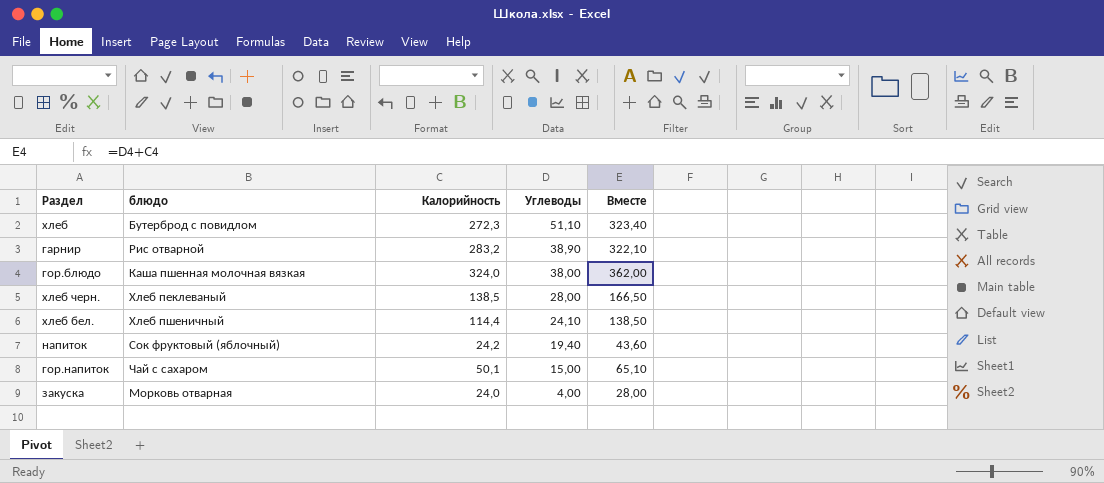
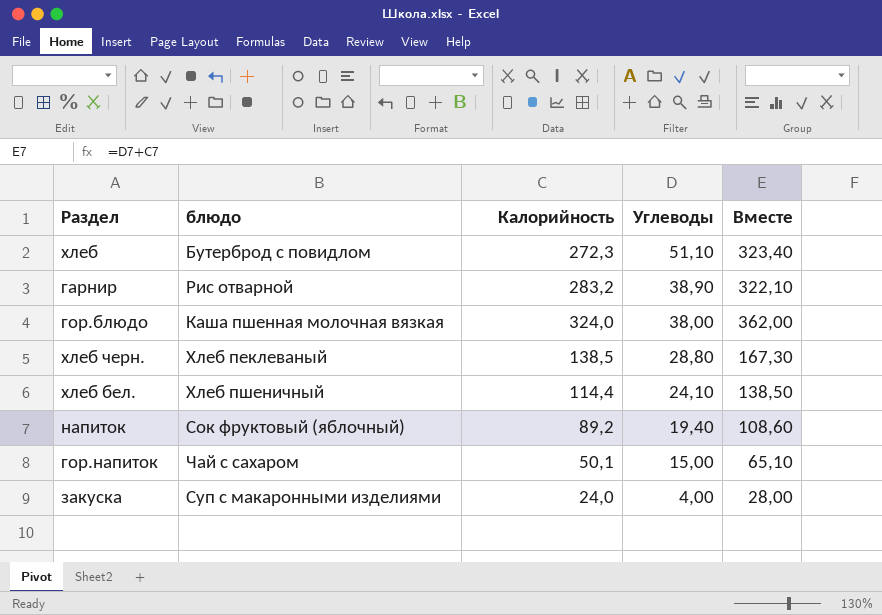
хлеб черн. | Углеводы: 28,00 -> 28,80
хлеб черн. | Вместе: 166,50 -> 167,30
напиток | Калорийность: 24,2 -> 89,2
напиток | Вместе: 43,60 -> 108,60
закуска | блюдо: Морковь отварная -> Суп с макаронными изделиями

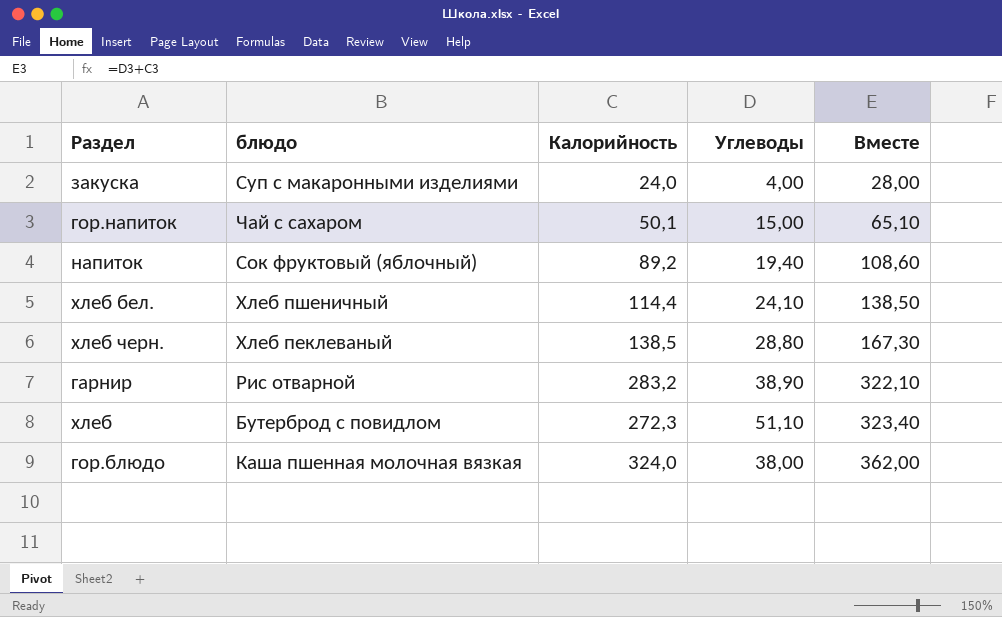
row order: Углеводы descending -> Вместе ascending

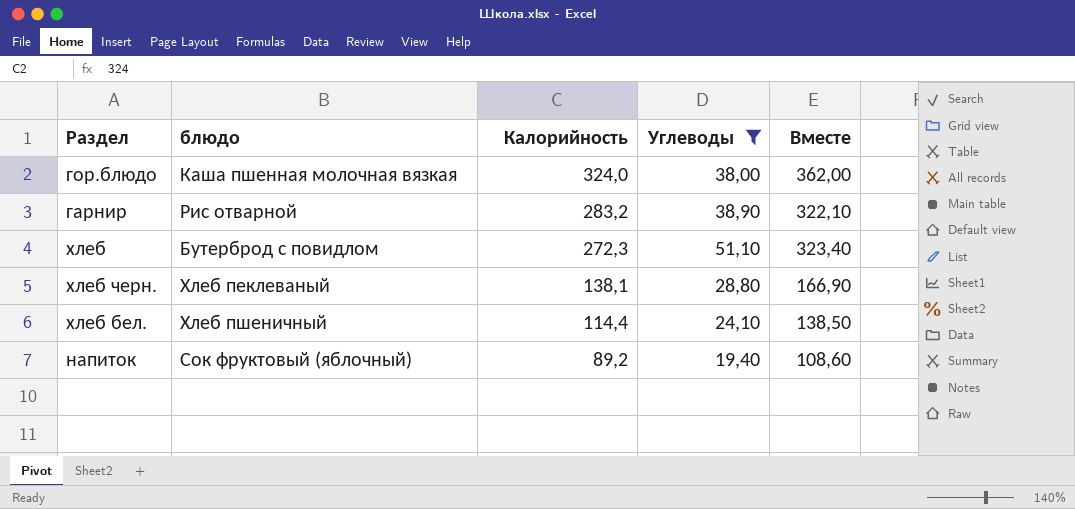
filter: none -> Углеводы >= 19,40
row order: Вместе ascending -> Калорийность descending
хлеб черн. | Калорийность: 138,5 -> 138,1
хлеб черн. | Вместе: 167,30 -> 166,90

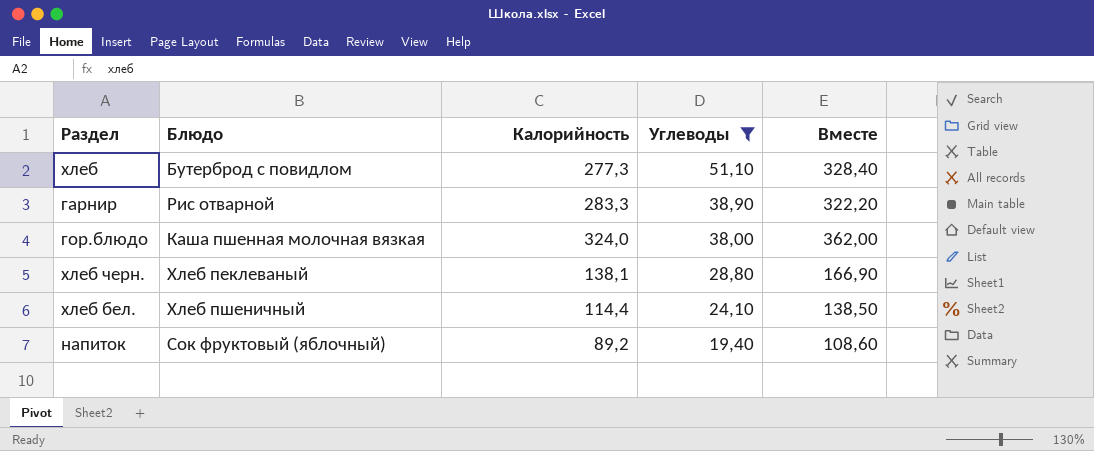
row order: Калорийность descending -> Углеводы descending
column name: блюдо -> Блюдо
хлеб | Калорийность: 272,3 -> 277,3
хлеб | Вместе: 323,40 -> 328,40
гарнир | Калорийность: 283,2 -> 283,3
гарнир | Вместе: 322,10 -> 322,20

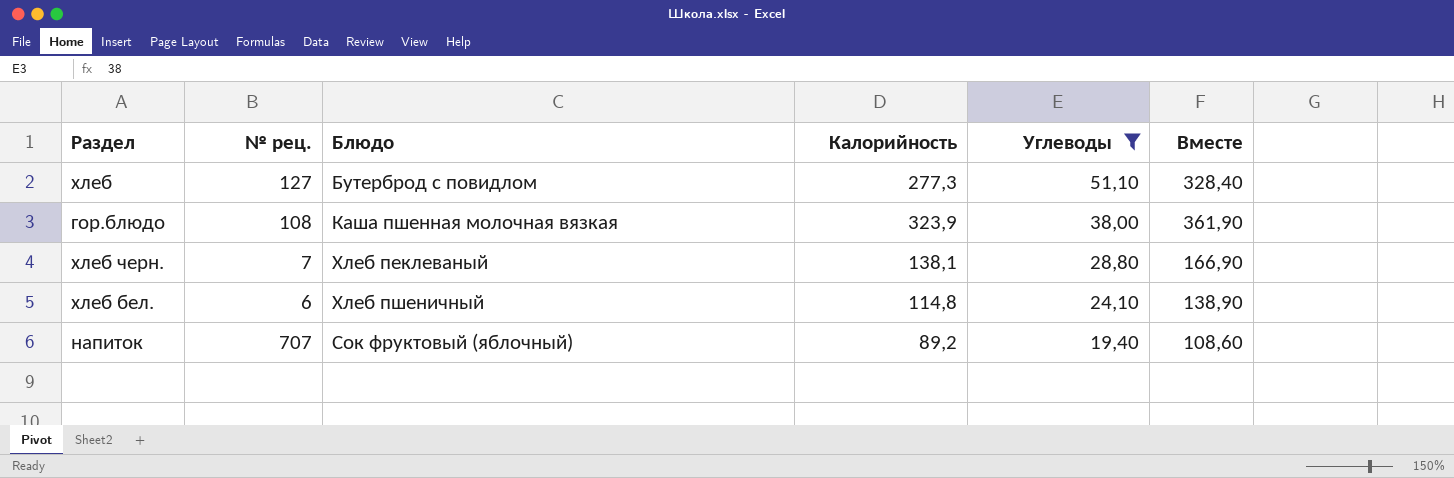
column № рец. | position: none -> 2
row гарнир: Рис отварной | 283,3 | 38,90 | 322,20 -> none
гор.блюдо | Калорийность: 324,0 -> 323,9
гор.блюдо | Вместе: 362,00 -> 361,90
хлеб бел. | Калорийность: 114,4 -> 114,8
хлеб бел. | Вместе: 138,50 -> 138,90

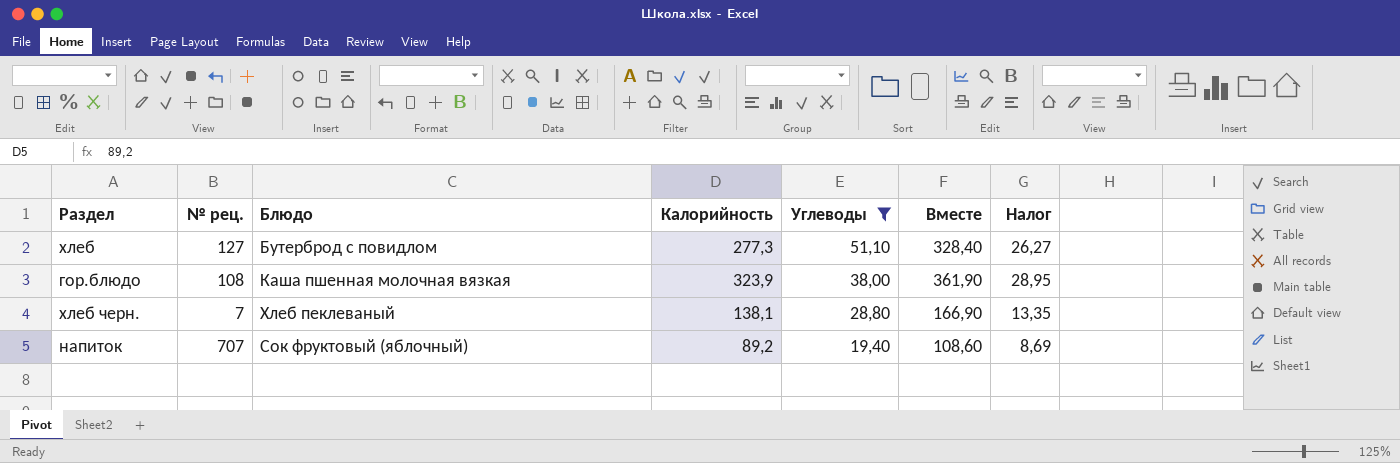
column Налог | formula: none -> [Вместе] * 0,08
row хлеб бел.: 6 | Хлеб пшеничный | 114,8 | 24,10 | 138,90 -> none

